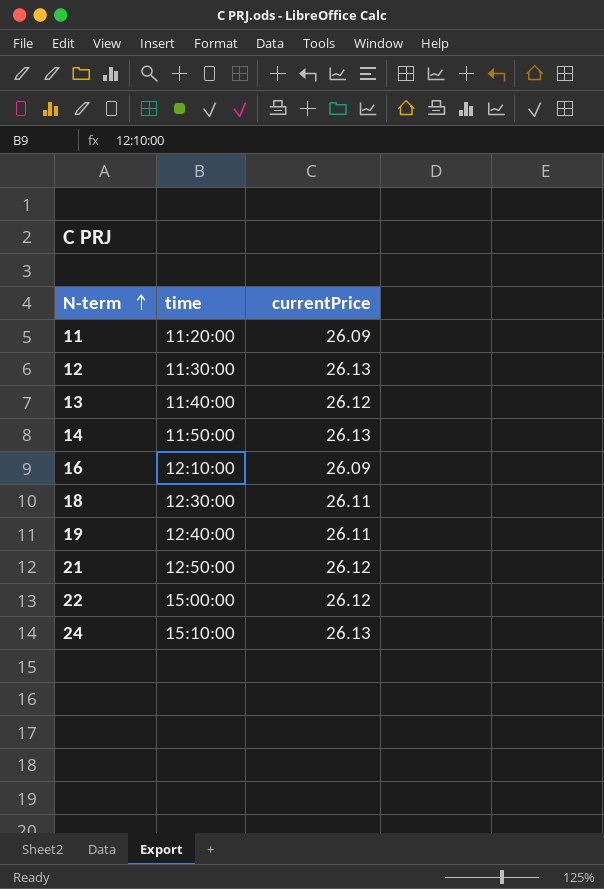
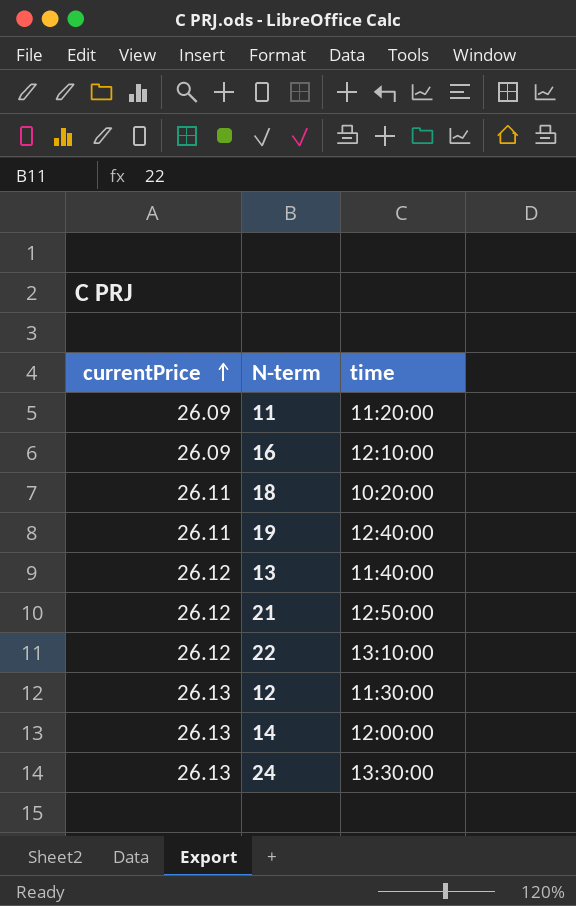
row order: N-term ascending -> currentPrice ascending
column currentPrice | position: 3 -> 1
18 | time: 12:30:00 -> 10:20:00
22 | time: 15:00:00 -> 13:10:00
14 | time: 11:50:00 -> 12:00:00
24 | time: 15:10:00 -> 13:30:00

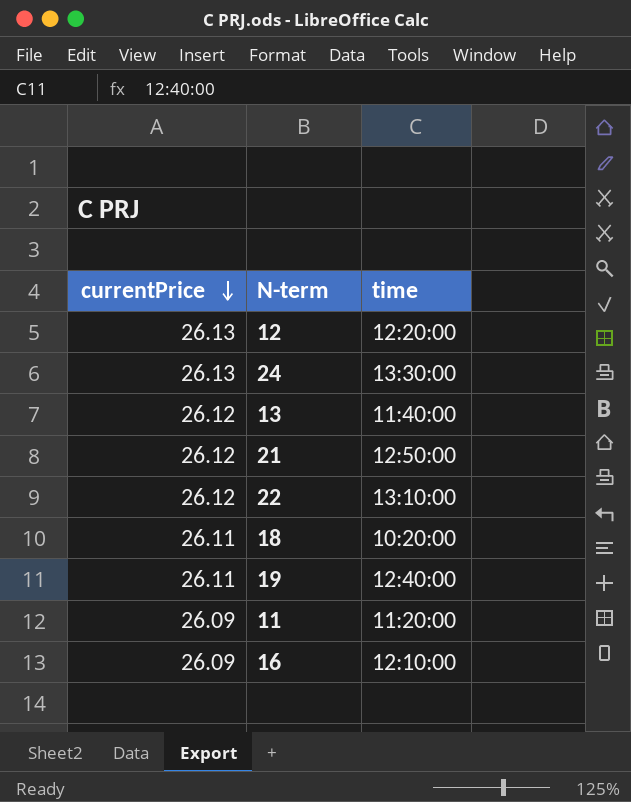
row order: currentPrice ascending -> currentPrice descending
row 14: 26.13 | 12:00:00 -> none
12 | time: 11:30:00 -> 12:20:00

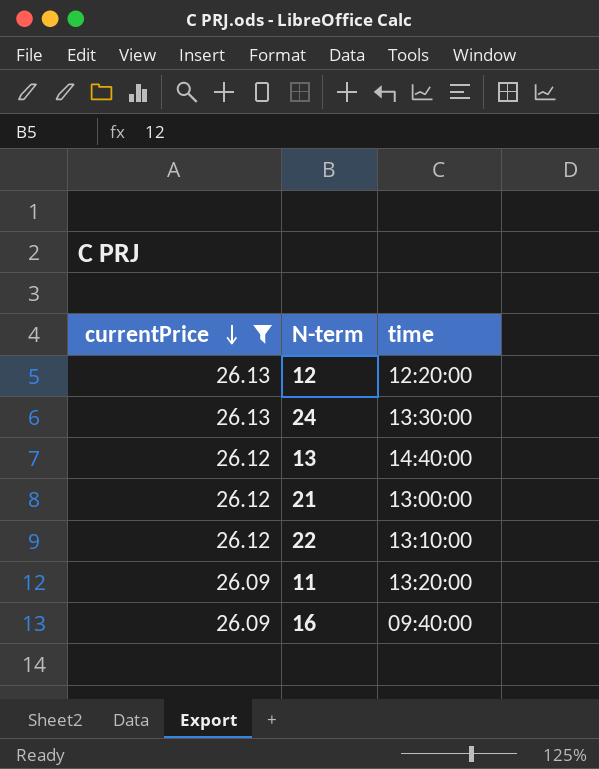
filter: none -> currentPrice != 26.11
13 | time: 11:40:00 -> 14:40:00
21 | time: 12:50:00 -> 13:00:00
11 | time: 11:20:00 -> 13:20:00
16 | time: 12:10:00 -> 09:40:00

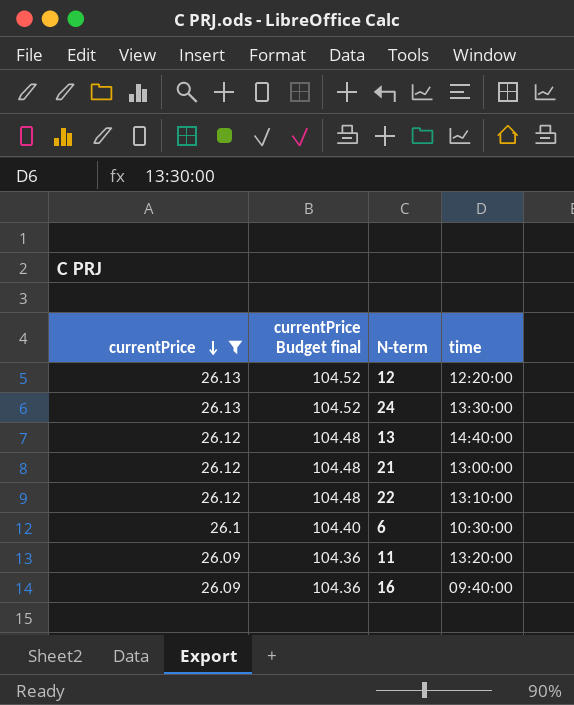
column currentPrice Budget final | formula: none -> [currentPrice] * 4
row 6: none -> 26.1 | 104.40 | 10:30:00

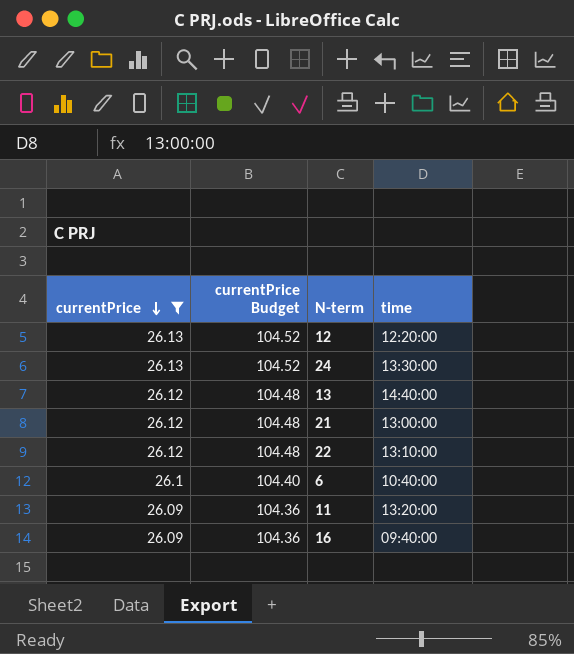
column name: currentPrice Budget final -> currentPrice Budget
6 | time: 10:30:00 -> 10:40:00

